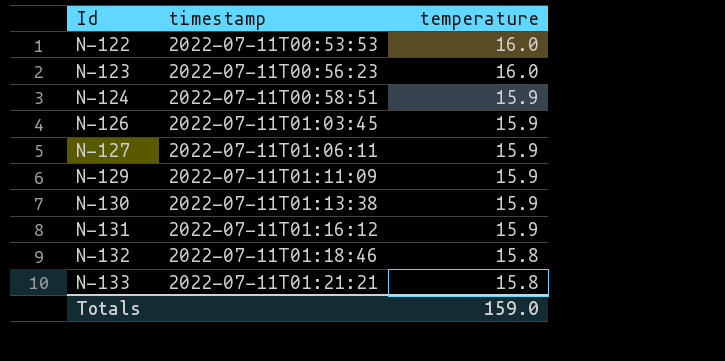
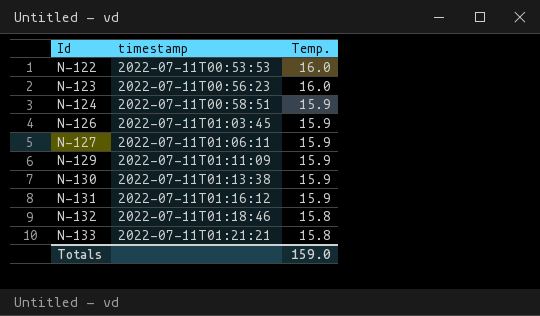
column name: temperature -> Temp.

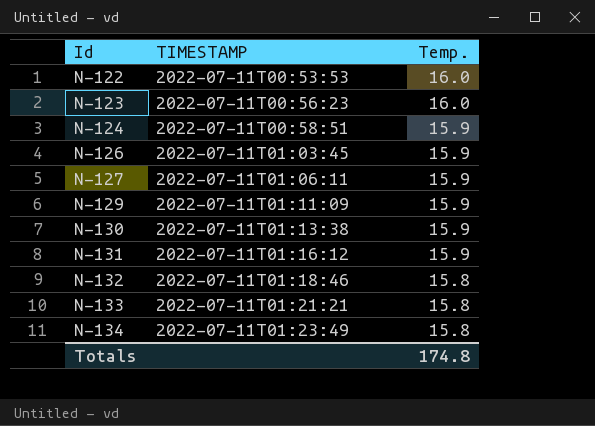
column name: timestamp -> TIMESTAMP
row N-134: none -> 2022-07-11T01:23:49 | 15.8
Totals | Temp.: 159.0 -> 174.8

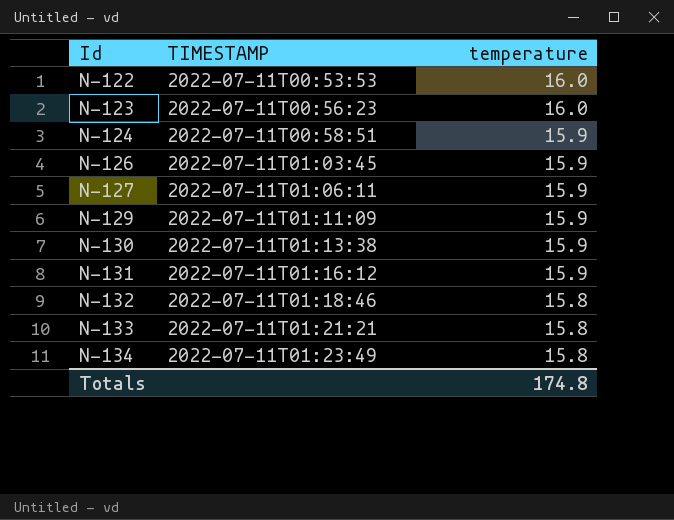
column name: Temp. -> temperature

